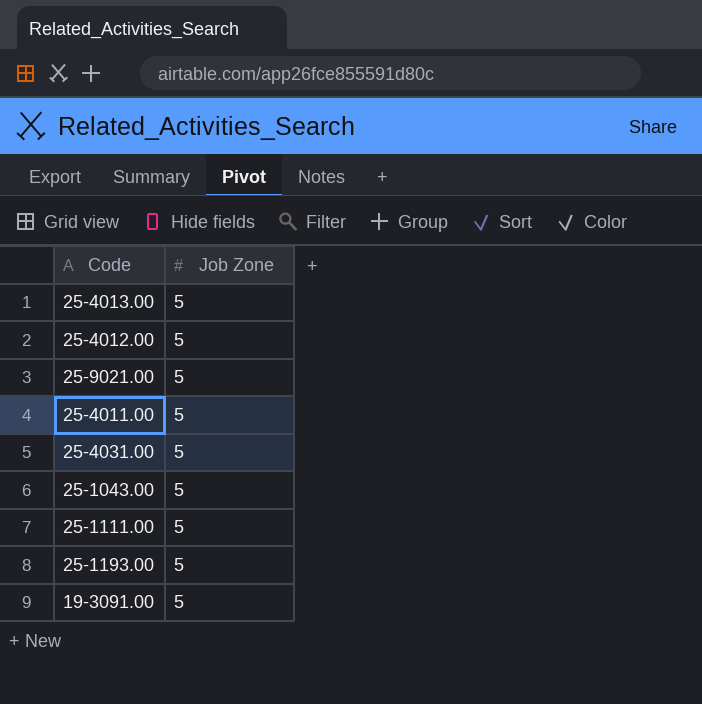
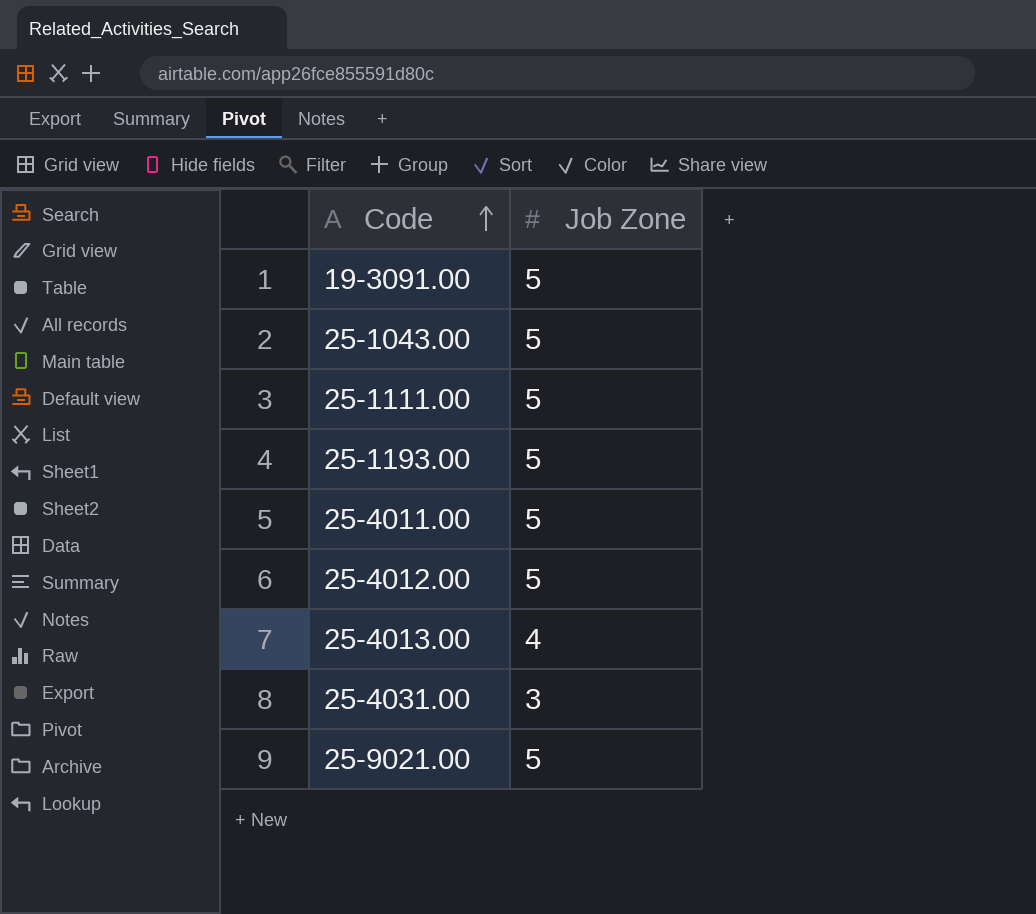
row order: none -> Code ascending
25-4013.00 | Job Zone: 5 -> 4
25-4031.00 | Job Zone: 5 -> 3

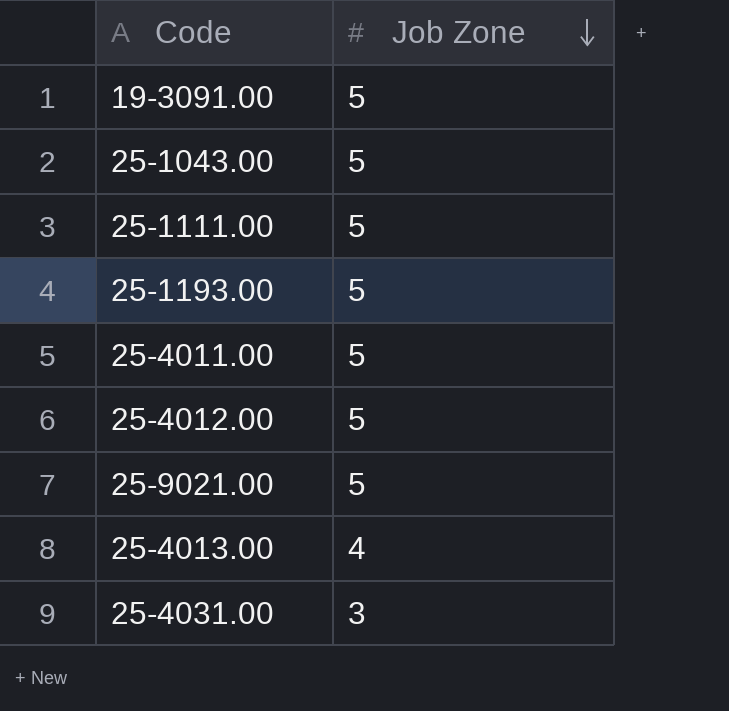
row order: Code ascending -> Job Zone descending

